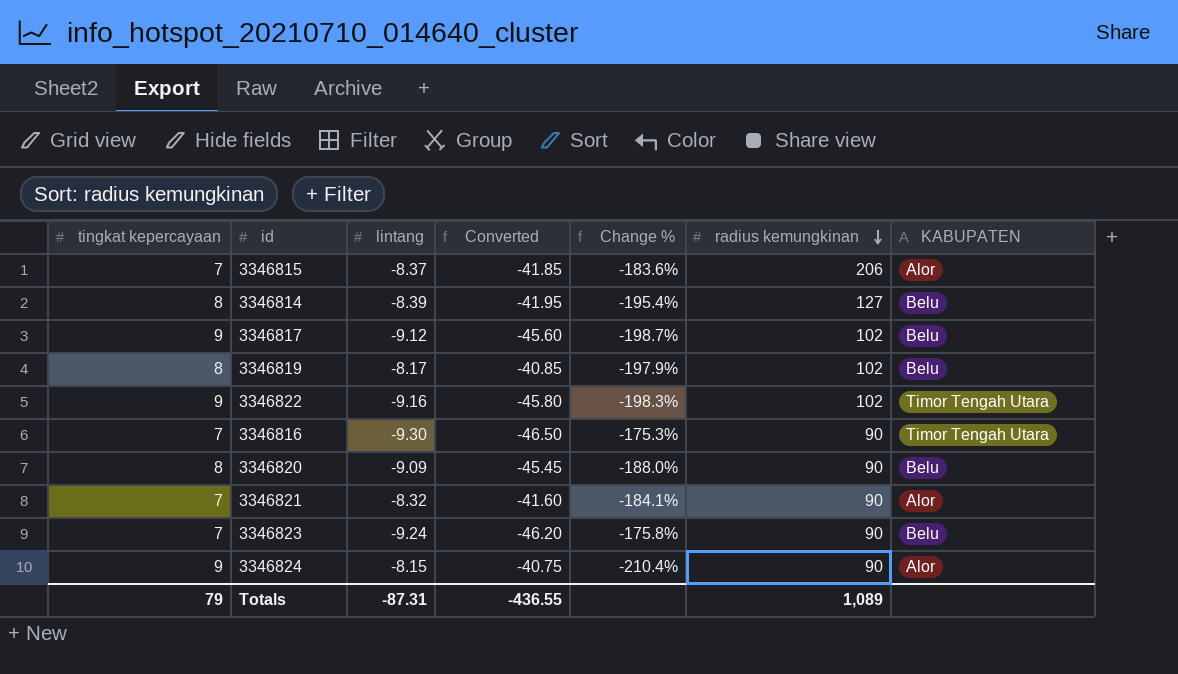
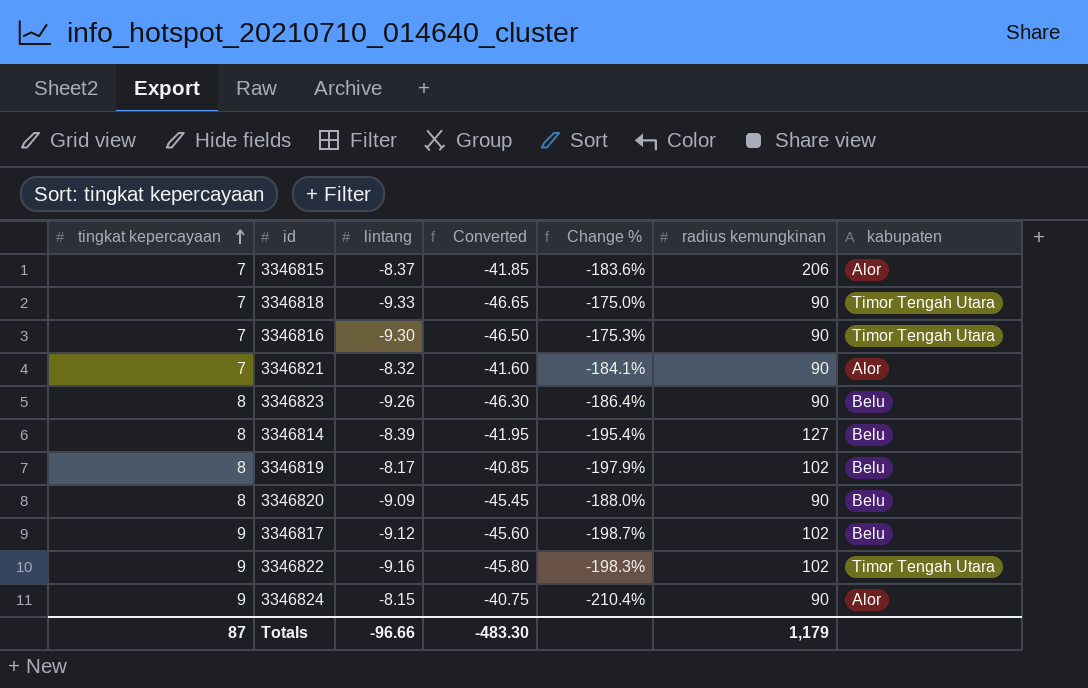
row order: radius kemungkinan descending -> tingkat kepercayaan ascending
column name: KABUPATEN -> kabupaten
row 3346818: none -> 7 | -9.33 | -46.65 | -175.0% | 90 | Timor Tengah Utara
3346823 | tingkat kepercayaan: 7 -> 8
3346823 | lintang: -9.24 -> -9.26
3346823 | Converted: -46.20 -> -46.30
3346823 | Change %: -175.8% -> -186.4%
Totals | tingkat kepercayaan: 79 -> 87
Totals | lintang: -87.31 -> -96.66
Totals | Converted: -436.55 -> -483.30
Totals | radius kemungkinan: 1,089 -> 1,179

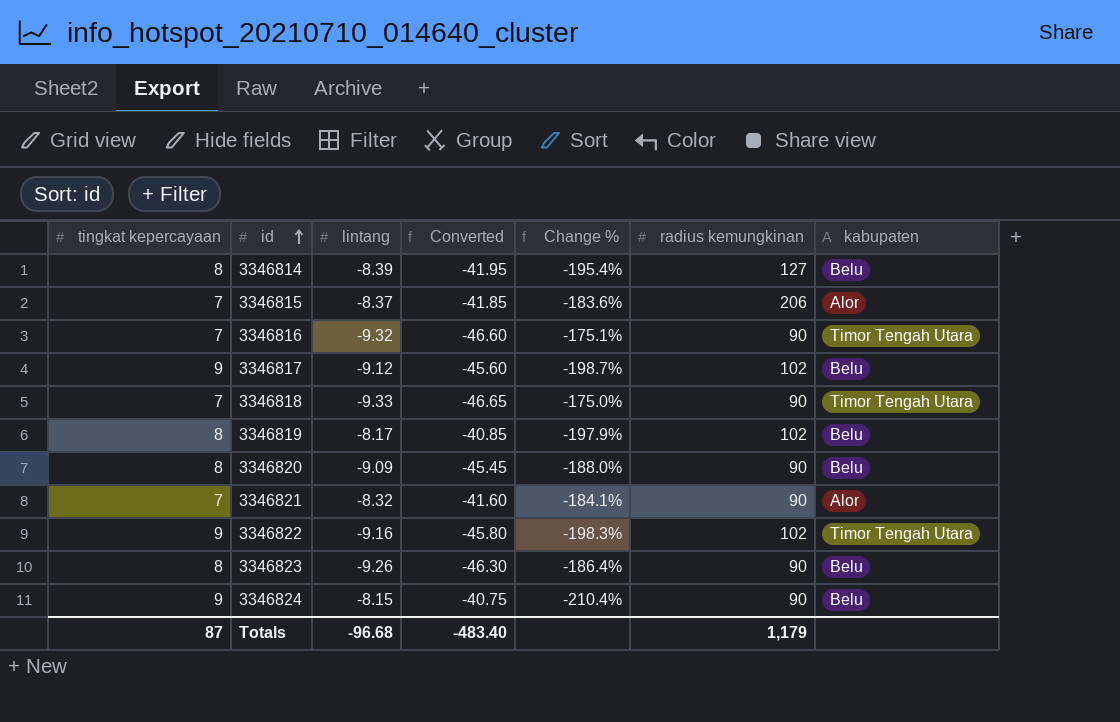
row order: tingkat kepercayaan ascending -> id ascending
3346816 | lintang: -9.30 -> -9.32
3346816 | Converted: -46.50 -> -46.60
3346816 | Change %: -175.3% -> -175.1%
3346824 | kabupaten: Alor -> Belu
Totals | lintang: -96.66 -> -96.68
Totals | Converted: -483.30 -> -483.40

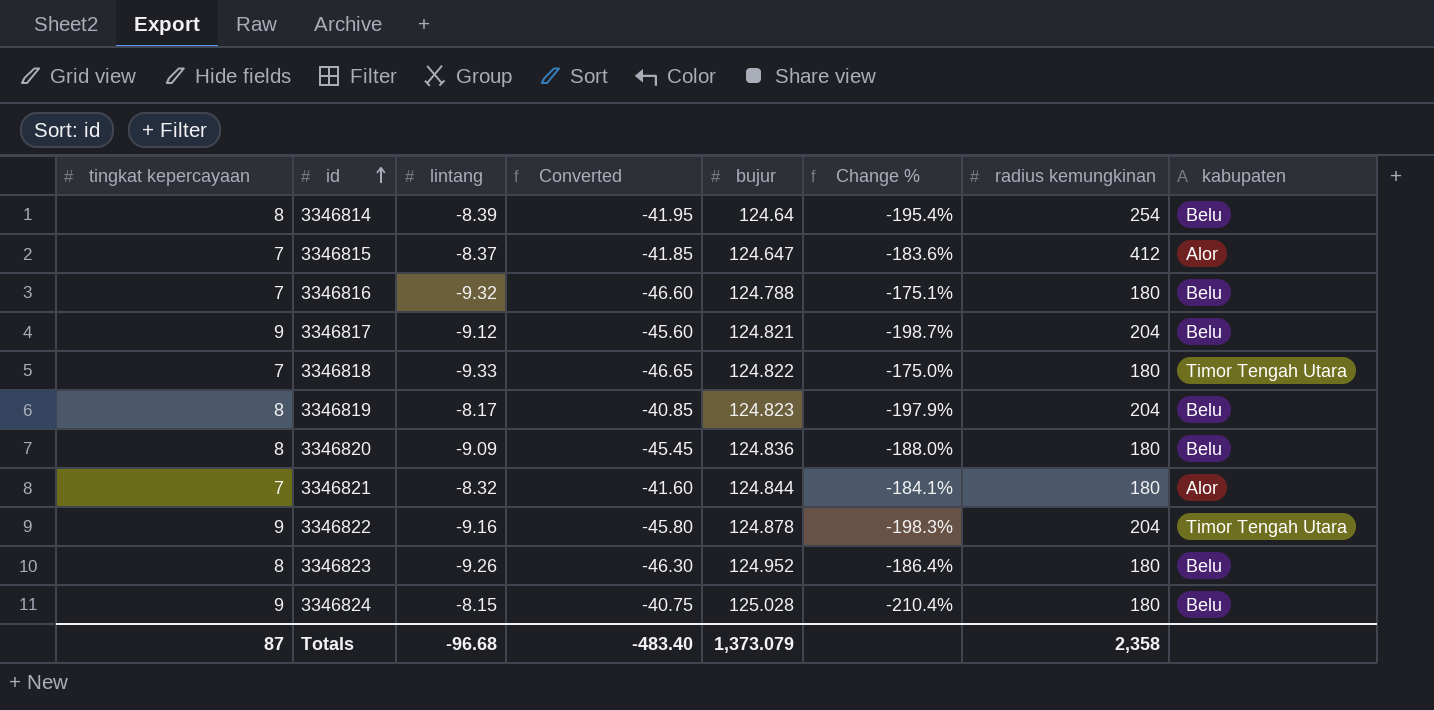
column bujur | position: none -> 5
3346814 | radius kemungkinan: 127 -> 254
3346815 | radius kemungkinan: 206 -> 412
3346816 | radius kemungkinan: 90 -> 180
3346816 | kabupaten: Timor Tengah Utara -> Belu
3346817 | radius kemungkinan: 102 -> 204
3346818 | radius kemungkinan: 90 -> 180
3346819 | radius kemungkinan: 102 -> 204
3346820 | radius kemungkinan: 90 -> 180
3346821 | radius kemungkinan: 90 -> 180
3346822 | radius kemungkinan: 102 -> 204
3346823 | radius kemungkinan: 90 -> 180
3346824 | radius kemungkinan: 90 -> 180
Totals | radius kemungkinan: 1,179 -> 2,358

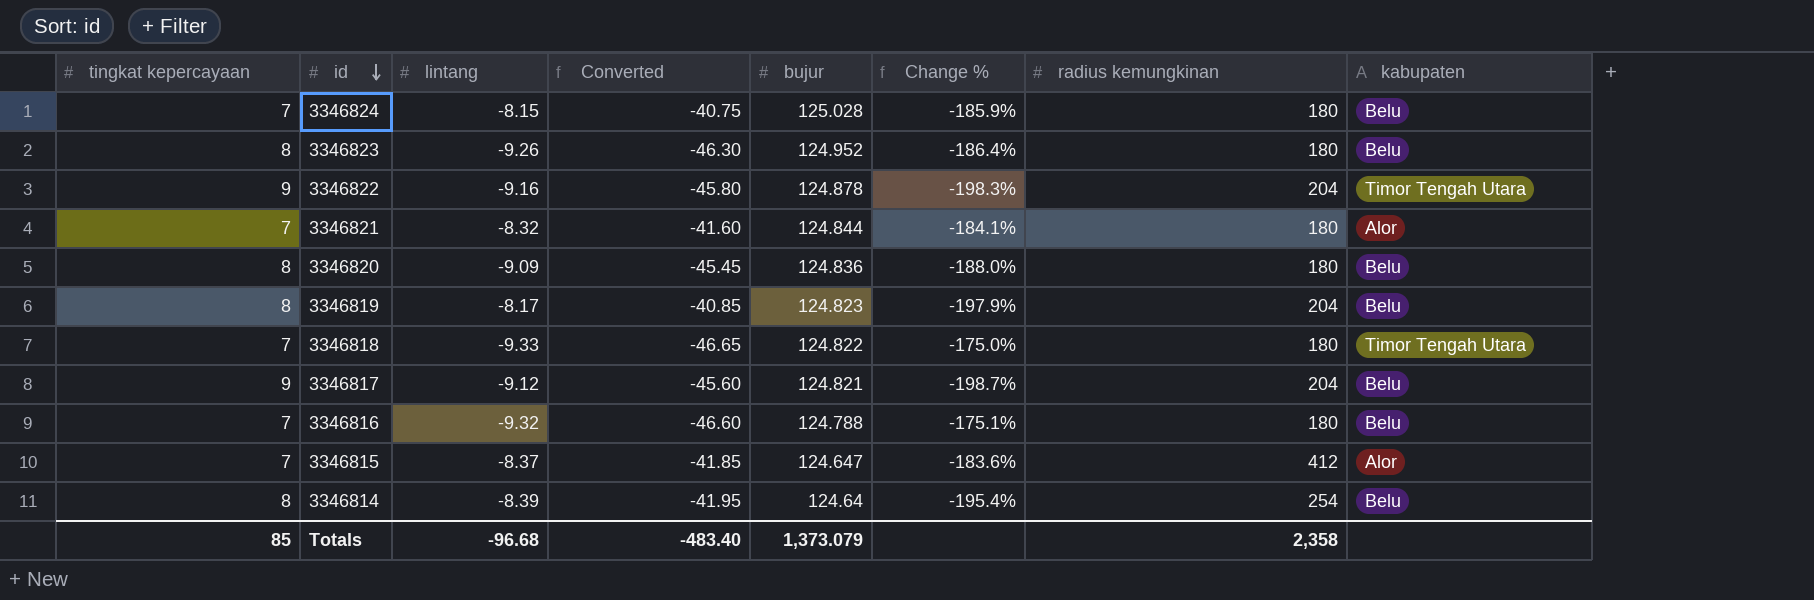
row order: id ascending -> id descending
3346824 | tingkat kepercayaan: 9 -> 7
3346824 | Change %: -210.4% -> -185.9%
Totals | tingkat kepercayaan: 87 -> 85

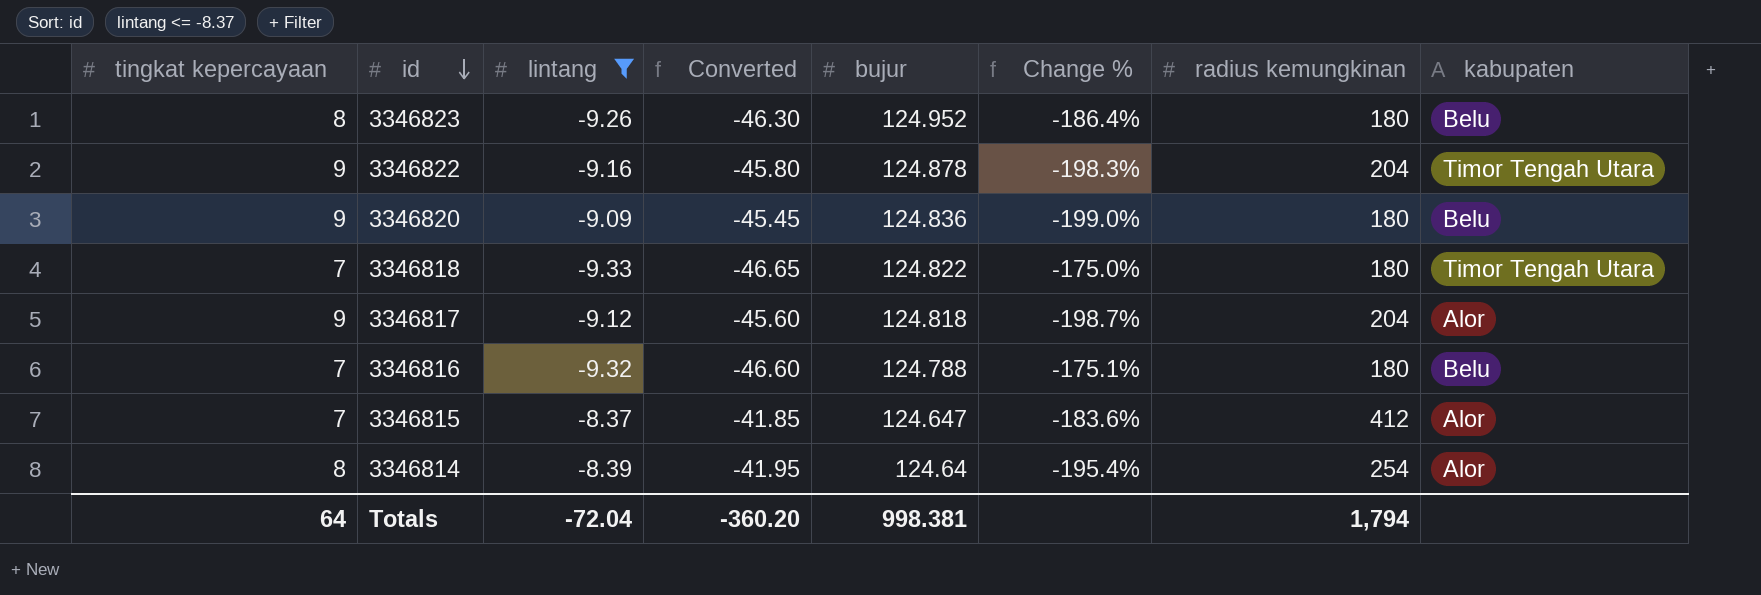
filter: none -> lintang <= -8.37
3346820 | tingkat kepercayaan: 8 -> 9
3346820 | Change %: -188.0% -> -199.0%
3346817 | bujur: 124.821 -> 124.818
3346817 | kabupaten: Belu -> Alor
3346814 | kabupaten: Belu -> Alor
Totals | tingkat kepercayaan: 85 -> 64
Totals | lintang: -96.68 -> -72.04
Totals | Converted: -483.40 -> -360.20
Totals | bujur: 1,373.079 -> 998.381
Totals | radius kemungkinan: 2,358 -> 1,794

